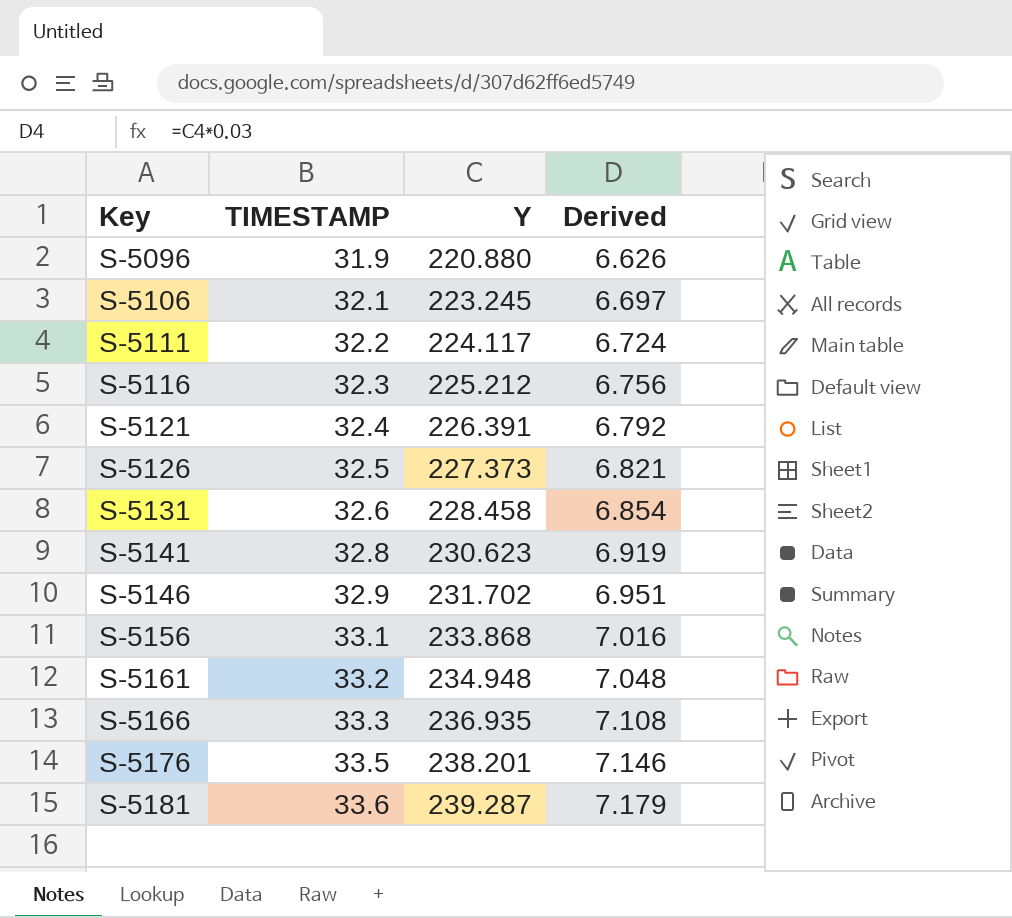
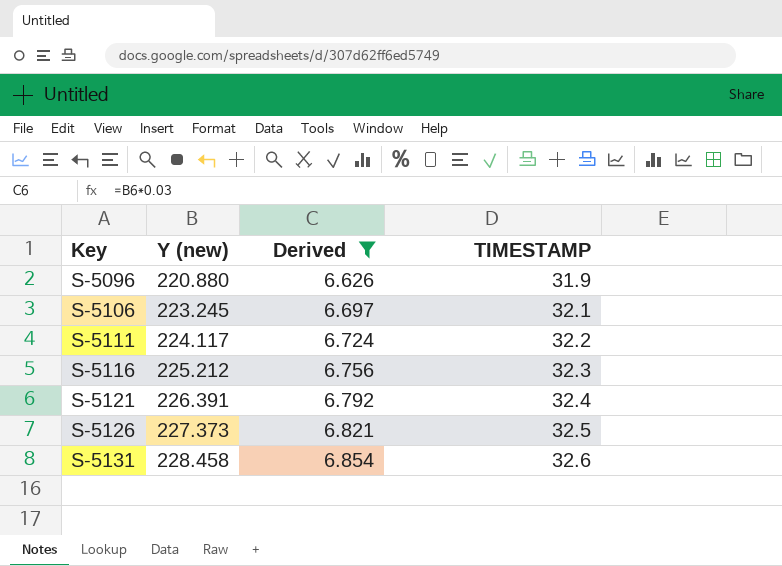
filter: none -> Derived <= 6.854
column name: Y -> Y (new)
column TIMESTAMP | position: 2 -> 4

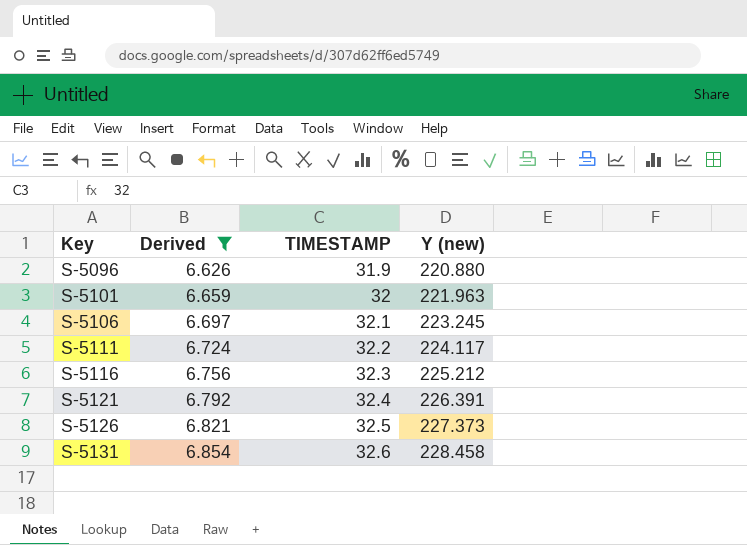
column Y (new) | position: 2 -> 4
row S-5101: none -> 6.659 | 32 | 221.963

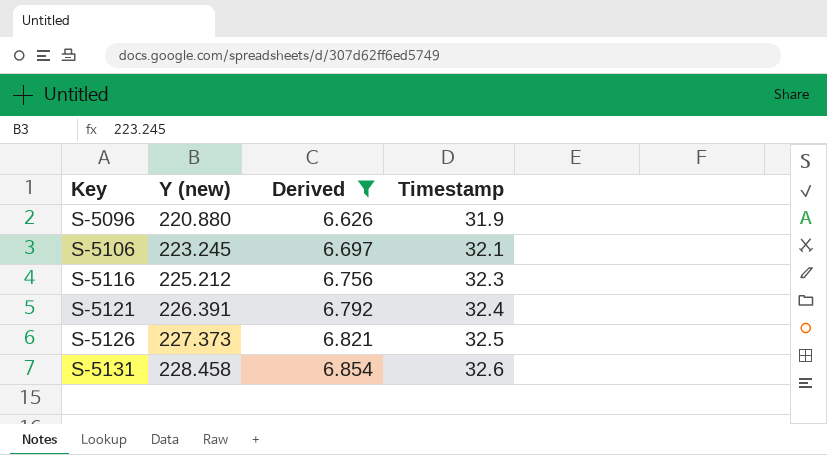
column Y (new) | position: 4 -> 2
column name: TIMESTAMP -> Timestamp
row S-5101: 6.659 | 32 | 221.963 -> none
row S-5111: 6.724 | 32.2 | 224.117 -> none

